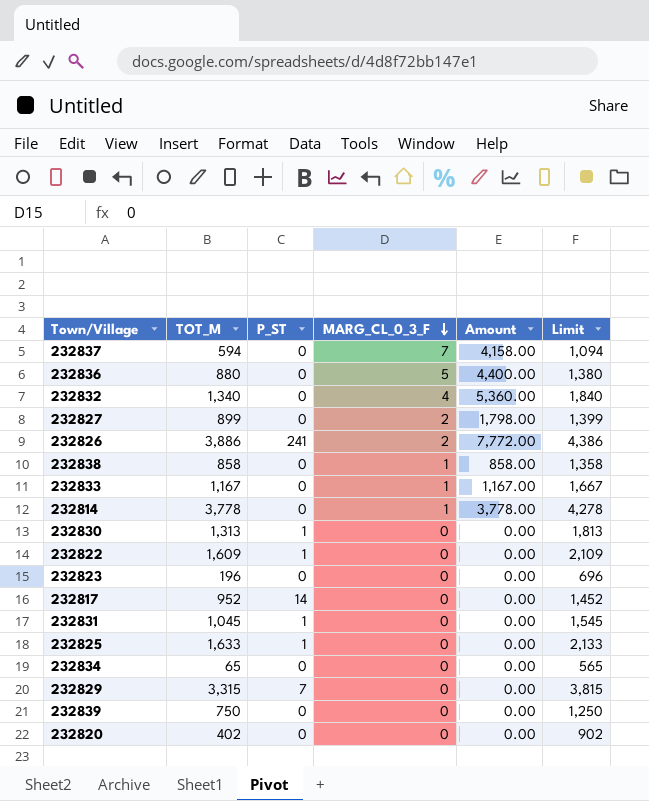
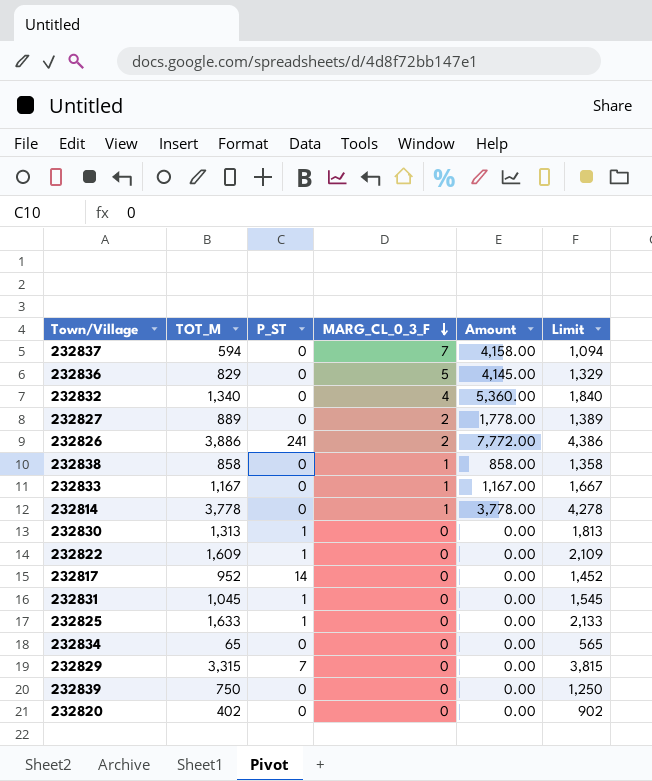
row 232823: 196 | 0 | 0 | 0.00 | 696 -> none
232836 | TOT_M: 880 -> 829
232836 | Amount: 4,400.00 -> 4,145.00
232836 | Limit: 1,380 -> 1,329
232827 | TOT_M: 899 -> 889
232827 | Amount: 1,798.00 -> 1,778.00
232827 | Limit: 1,399 -> 1,389

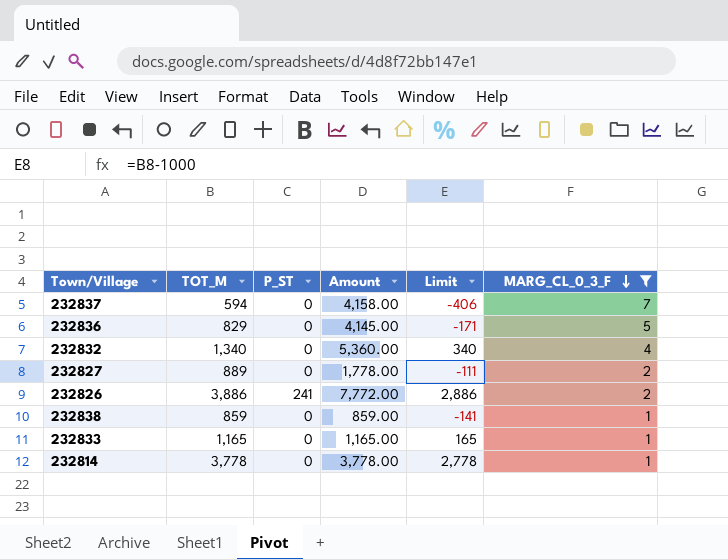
filter: none -> MARG_CL_0_3_F != 0
column Limit | formula: [TOT_M] + 500 -> [TOT_M] - 1000
column MARG_CL_0_3_F | position: 4 -> 6
232838 | TOT_M: 858 -> 859
232838 | Amount: 858.00 -> 859.00
232833 | TOT_M: 1,167 -> 1,165
232833 | Amount: 1,167.00 -> 1,165.00

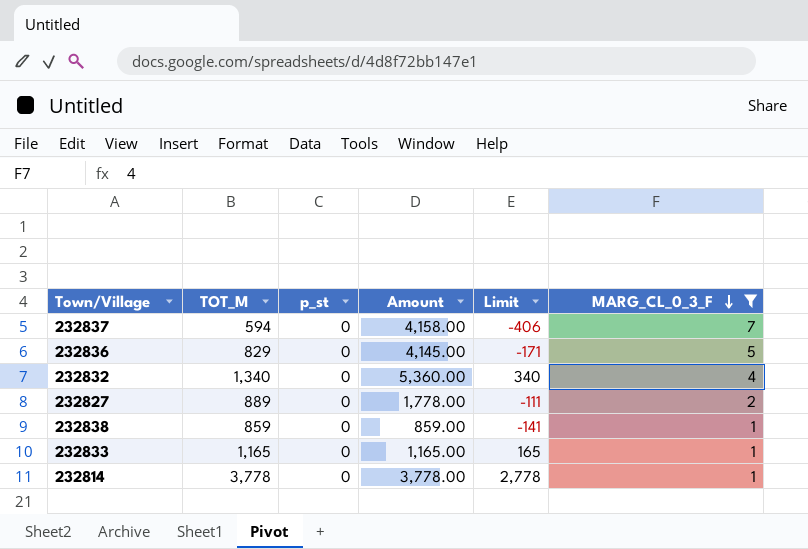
column name: P_ST -> p_st
row 232826: 3,886 | 241 | 7,772.00 | 2,886 | 2 -> none

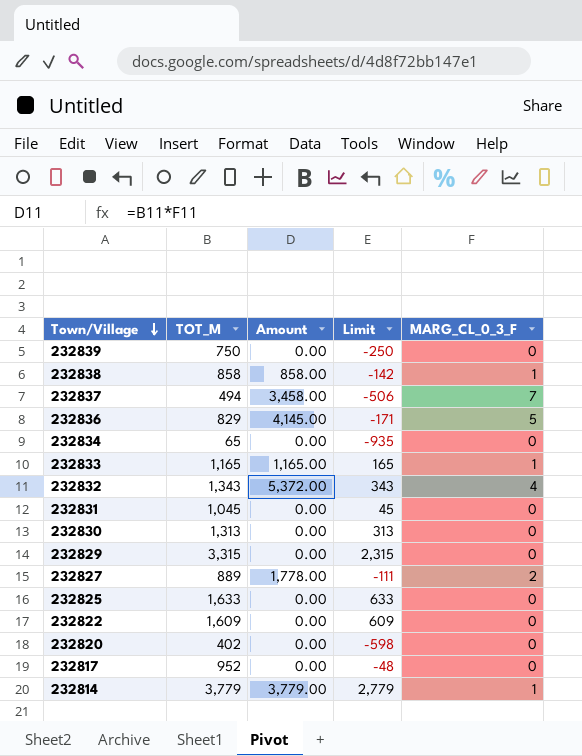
filter: MARG_CL_0_3_F != 0 -> none
row order: MARG_CL_0_3_F descending -> Town/Village descending
column p_st | position: 3 -> none
232838 | TOT_M: 859 -> 858
232838 | Amount: 859.00 -> 858.00
232838 | Limit: -141 -> -142
232837 | TOT_M: 594 -> 494
232837 | Amount: 4,158.00 -> 3,458.00
232837 | Limit: -406 -> -506
232832 | TOT_M: 1,340 -> 1,343
232832 | Amount: 5,360.00 -> 5,372.00
232832 | Limit: 340 -> 343
232814 | TOT_M: 3,778 -> 3,779
232814 | Amount: 3,778.00 -> 3,779.00
232814 | Limit: 2,778 -> 2,779

